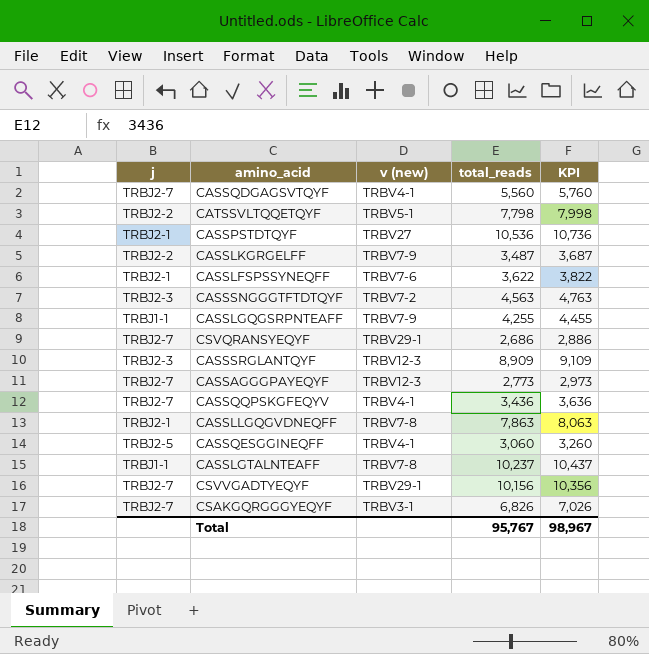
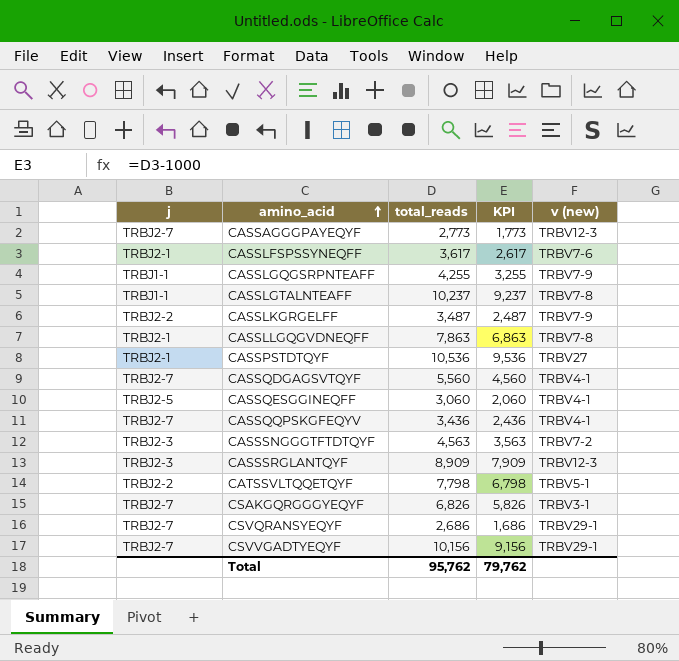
row order: none -> amino_acid ascending
column KPI | formula: [total_reads] + 200 -> [total_reads] - 1000
column v (new) | position: 3 -> 5
CASSLFSPSSYNEQFF | total_reads: 3,622 -> 3,617
Total | total_reads: 95,767 -> 95,762
Total | KPI: 98,967 -> 79,762

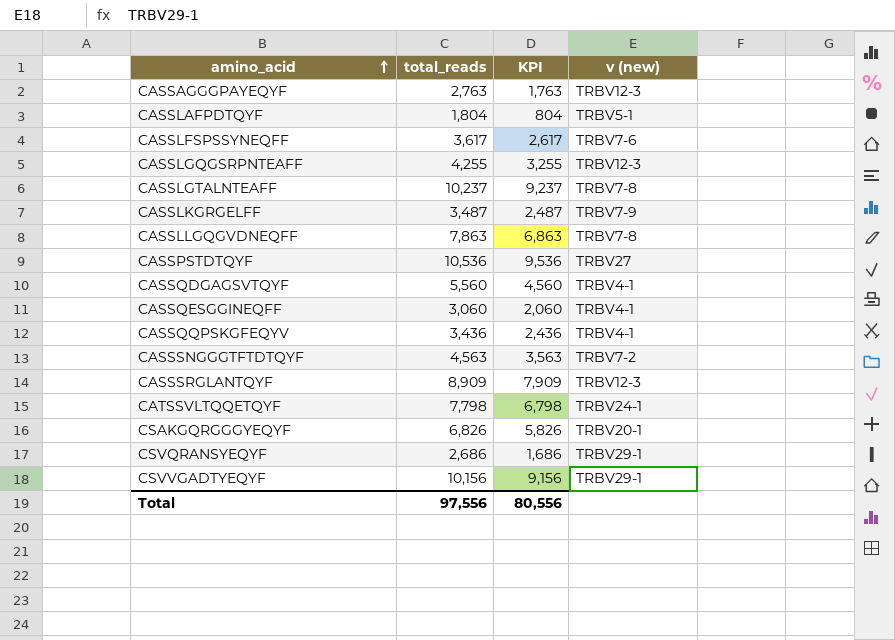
column j | position: 1 -> none
CASSAGGGPAYEQYF | total_reads: 2,773 -> 2,763
CASSAGGGPAYEQYF | KPI: 1,773 -> 1,763
row CASSLAFPDTQYF: none -> 1,804 | 804 | TRBV5-1
CASSLGQGSRPNTEAFF | v (new): TRBV7-9 -> TRBV12-3
CATSSVLTQQETQYF | v (new): TRBV5-1 -> TRBV24-1
CSAKGQRGGGYEQYF | v (new): TRBV3-1 -> TRBV20-1
Total | total_reads: 95,762 -> 97,556
Total | KPI: 79,762 -> 80,556

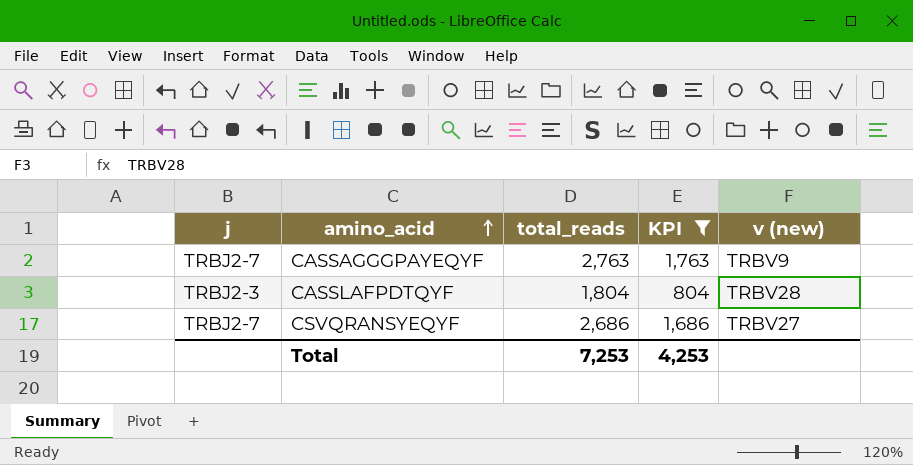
filter: none -> KPI <= 1,763
column j | position: none -> 1
CASSAGGGPAYEQYF | v (new): TRBV12-3 -> TRBV9
CASSLAFPDTQYF | v (new): TRBV5-1 -> TRBV28
CSVQRANSYEQYF | v (new): TRBV29-1 -> TRBV27
Total | total_reads: 97,556 -> 7,253
Total | KPI: 80,556 -> 4,253

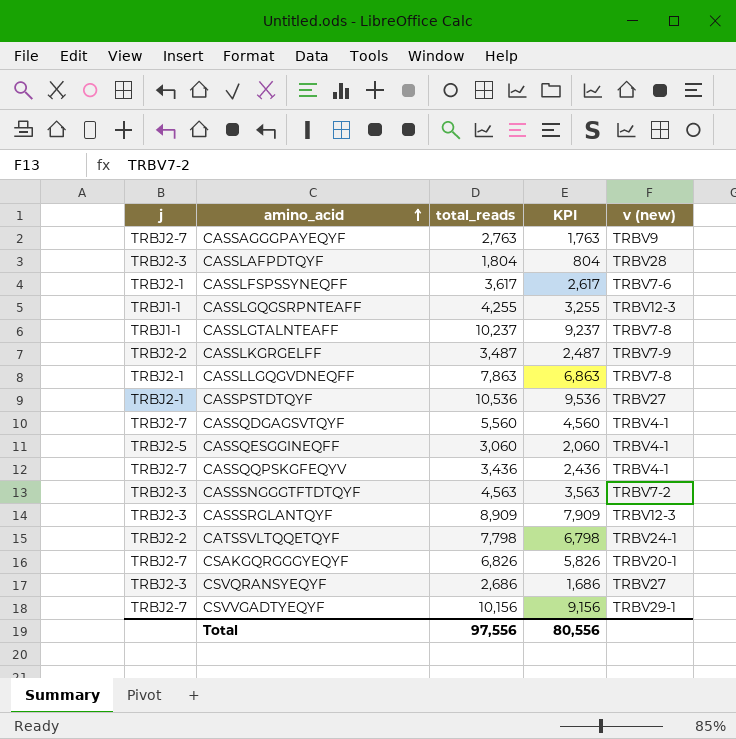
filter: KPI <= 1,763 -> none
CSVQRANSYEQYF | j: TRBJ2-7 -> TRBJ2-3
Total | total_reads: 7,253 -> 97,556
Total | KPI: 4,253 -> 80,556

